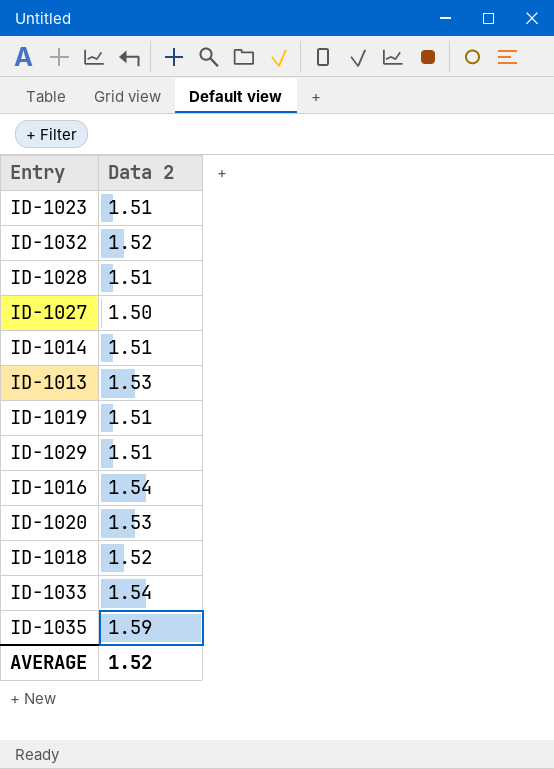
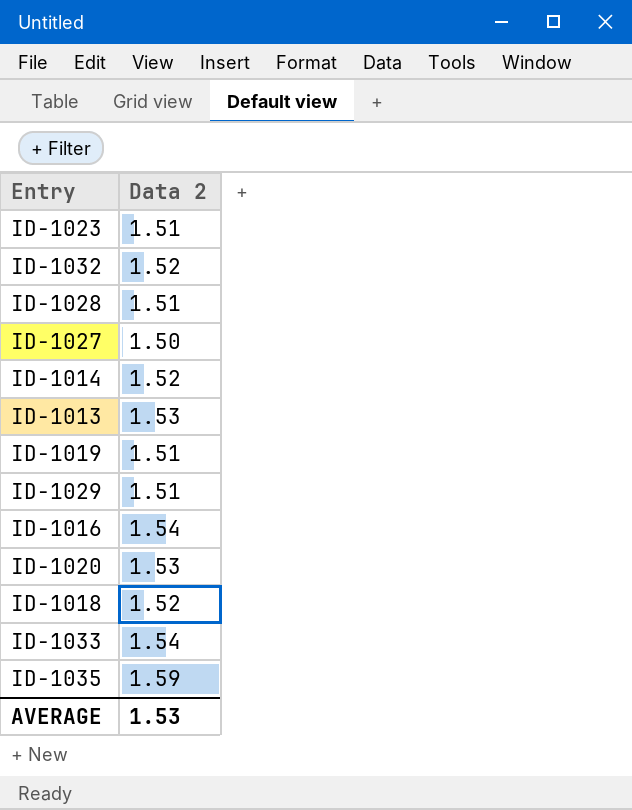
ID-1014 | Data 2: 1.51 -> 1.52
AVERAGE | Data 2: 1.52 -> 1.53

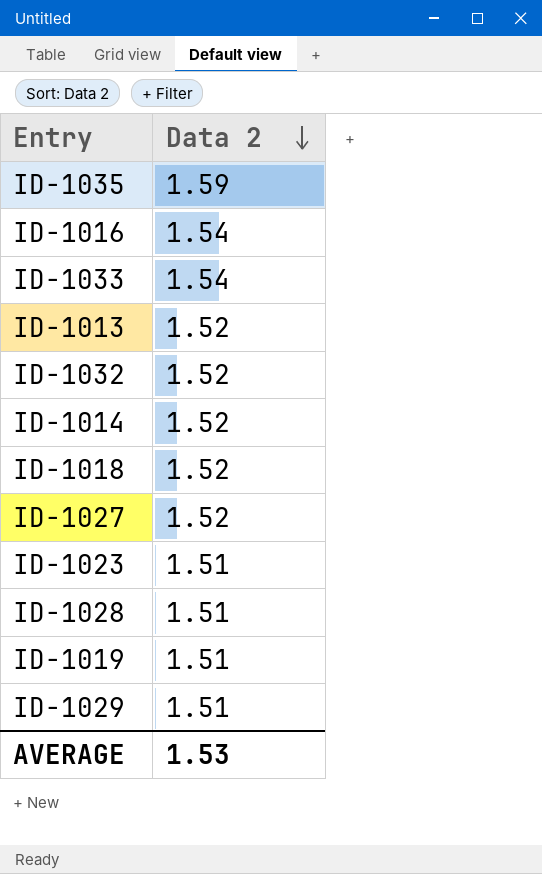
row order: none -> Data 2 descending
row ID-1020: 1.53 -> none
ID-1013 | Data 2: 1.53 -> 1.52
ID-1027 | Data 2: 1.50 -> 1.52

